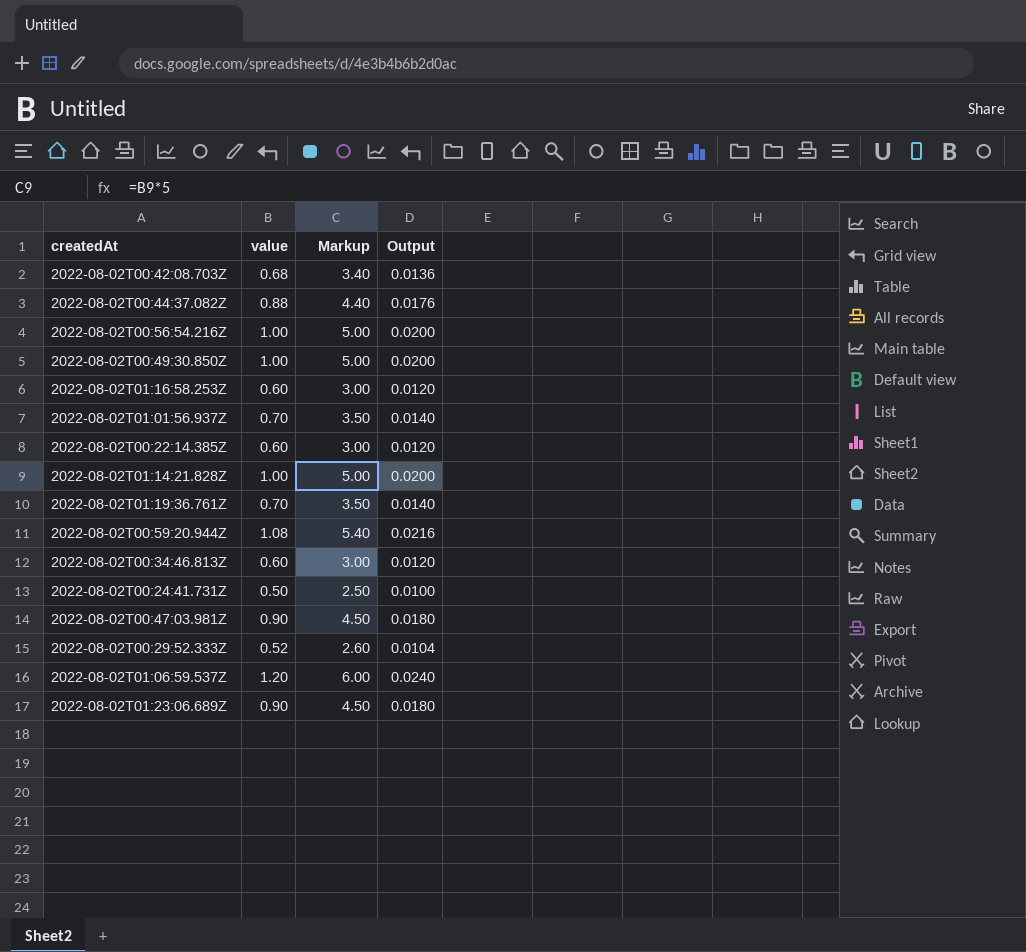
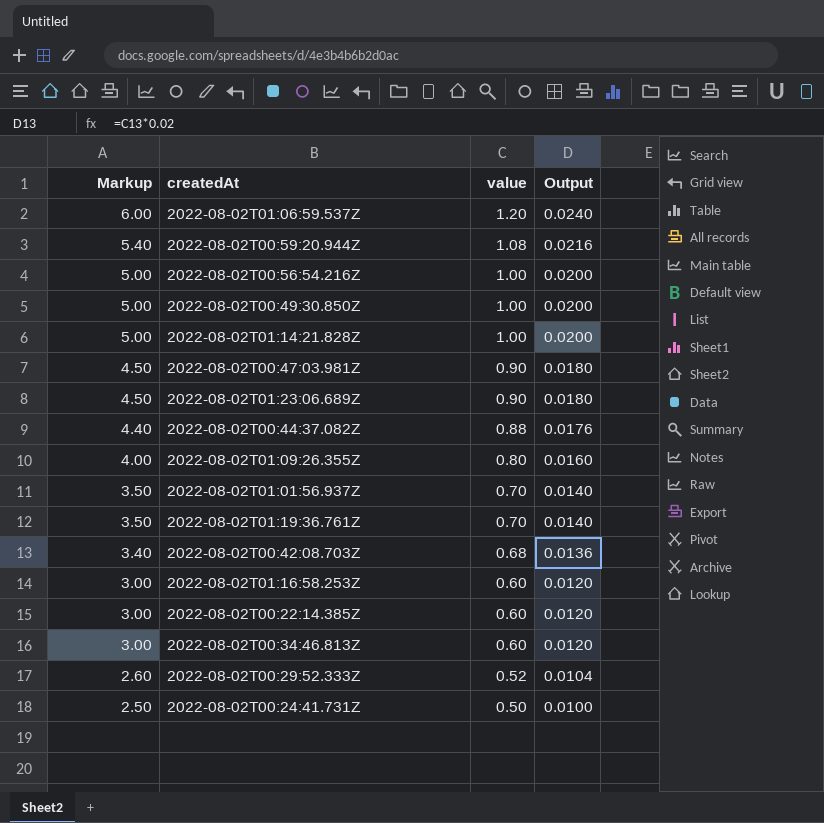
row order: none -> Markup descending
column Markup | position: 3 -> 1
row 2022-08-02T01:09:26.355Z: none -> 4.00 | 0.80 | 0.0160

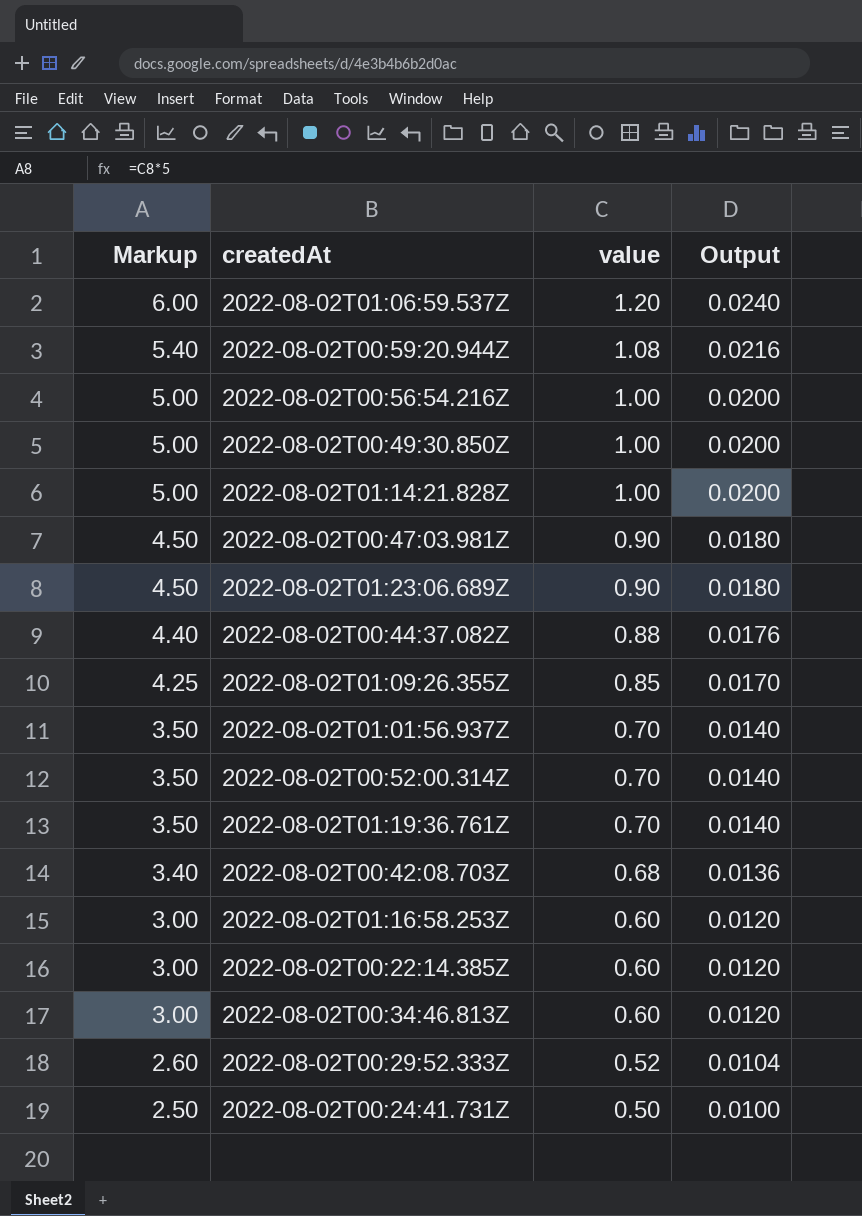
2022-08-02T01:09:26.355Z | Markup: 4.00 -> 4.25
2022-08-02T01:09:26.355Z | value: 0.80 -> 0.85
2022-08-02T01:09:26.355Z | Output: 0.0160 -> 0.0170
row 2022-08-02T00:52:00.314Z: none -> 3.50 | 0.70 | 0.0140

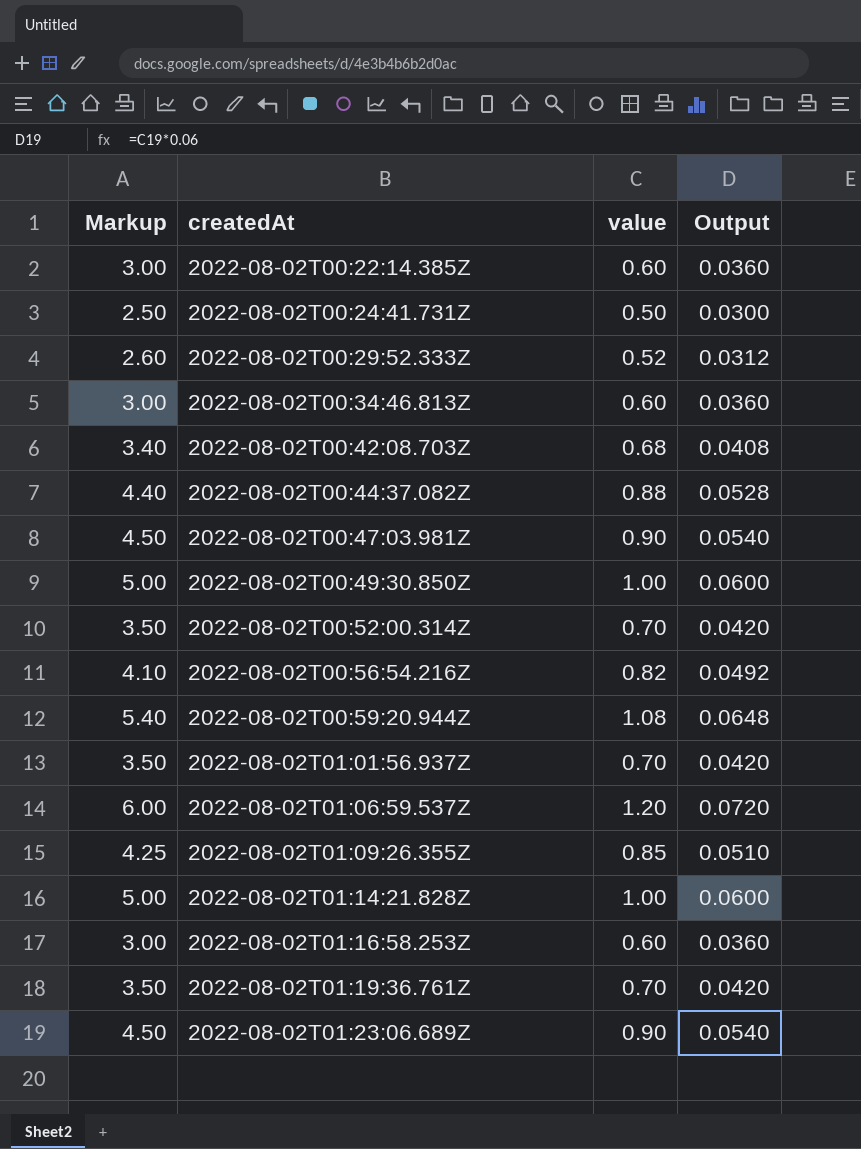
row order: Markup descending -> createdAt ascending
column Output | formula: [value] * 0.02 -> [value] * 0.06
2022-08-02T00:56:54.216Z | Markup: 5.00 -> 4.10
2022-08-02T00:56:54.216Z | value: 1.00 -> 0.82

